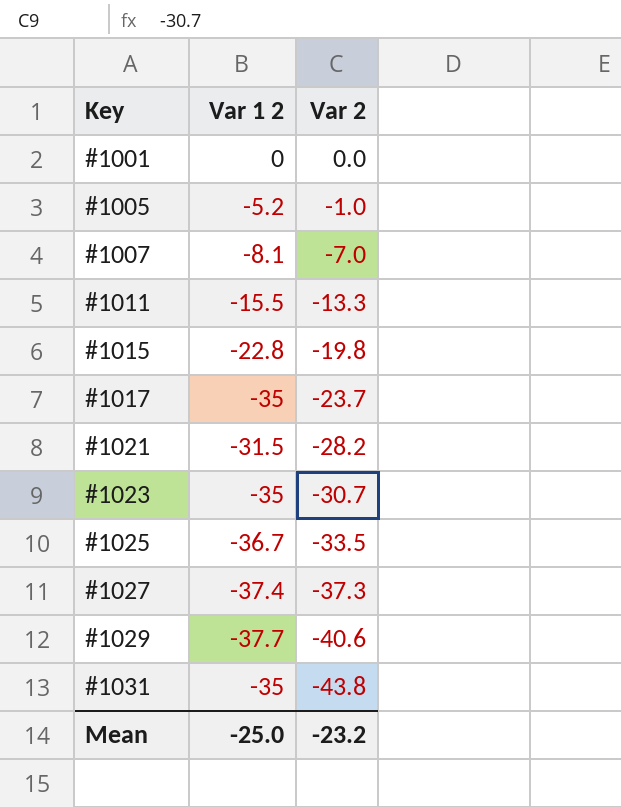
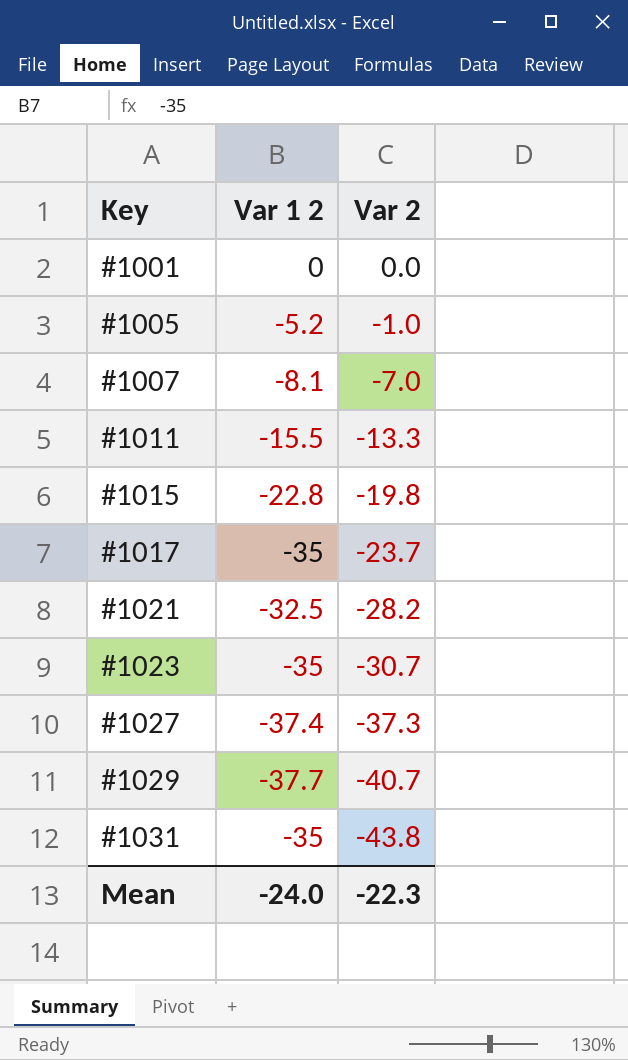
row #1025: -36.7 | -33.5 -> none
#1021 | Var 1 2: -31.5 -> -32.5
#1029 | Var 2: -40.6 -> -40.7
Mean | Var 1 2: -25.0 -> -24.0
Mean | Var 2: -23.2 -> -22.3

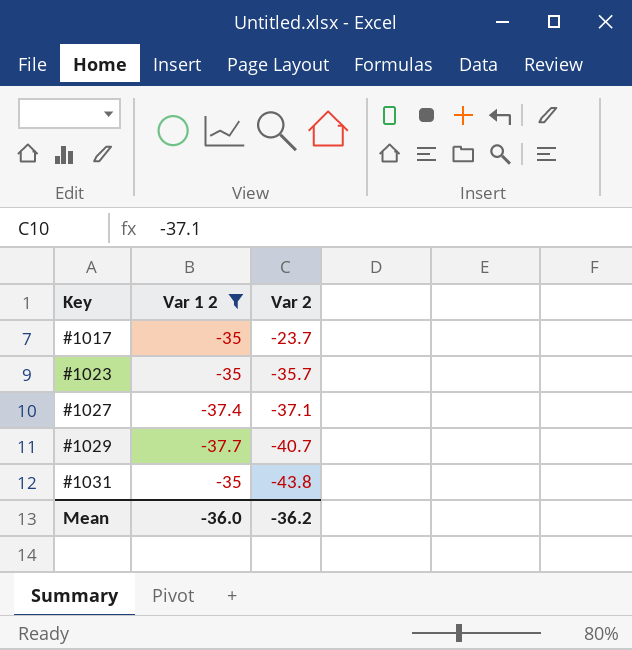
filter: none -> Var 1 2 <= -35
#1023 | Var 2: -30.7 -> -35.7
#1027 | Var 2: -37.3 -> -37.1
Mean | Var 1 2: -24.0 -> -36.0
Mean | Var 2: -22.3 -> -36.2

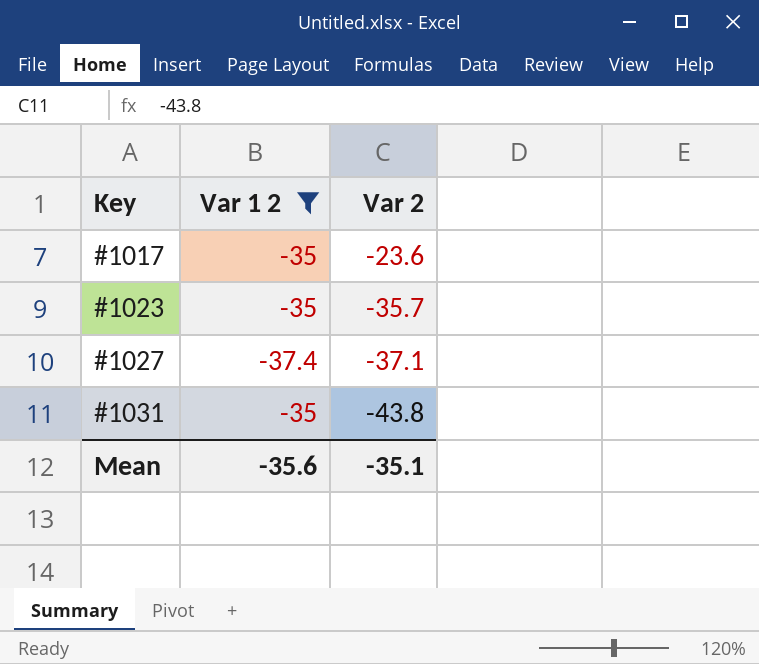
row #1029: -37.7 | -40.7 -> none
#1017 | Var 2: -23.7 -> -23.6
Mean | Var 1 2: -36.0 -> -35.6
Mean | Var 2: -36.2 -> -35.1

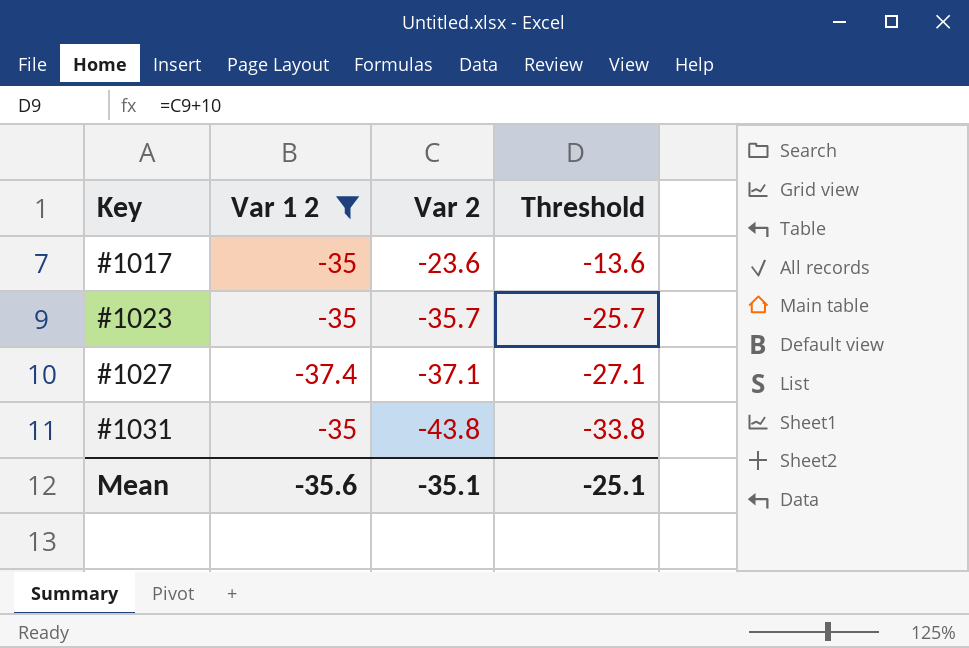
column Threshold | formula: none -> [Var 2] + 10

